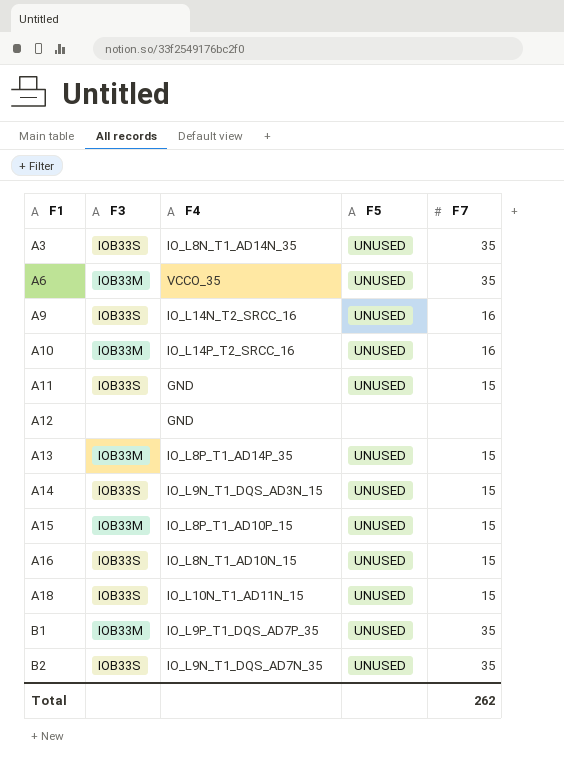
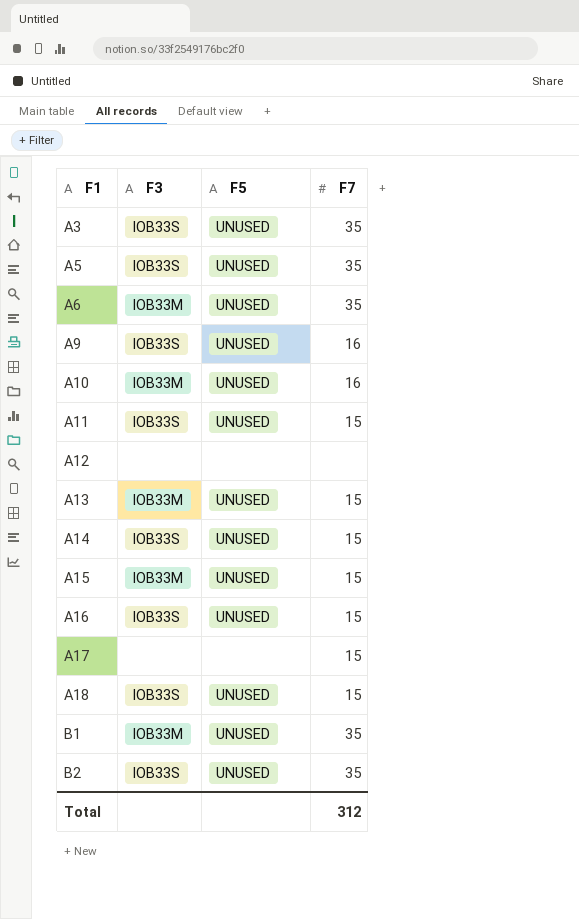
column F4 | position: 3 -> none
row A5: none -> IOB33S | UNUSED | 35
row A17: none -> none | none | 15
Total | F7: 262 -> 312

